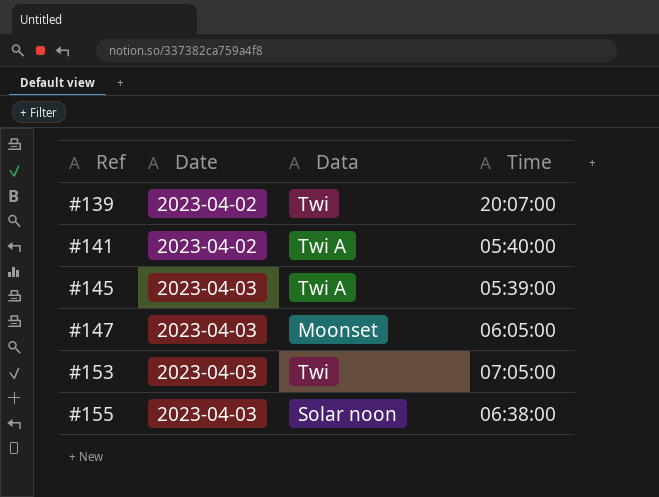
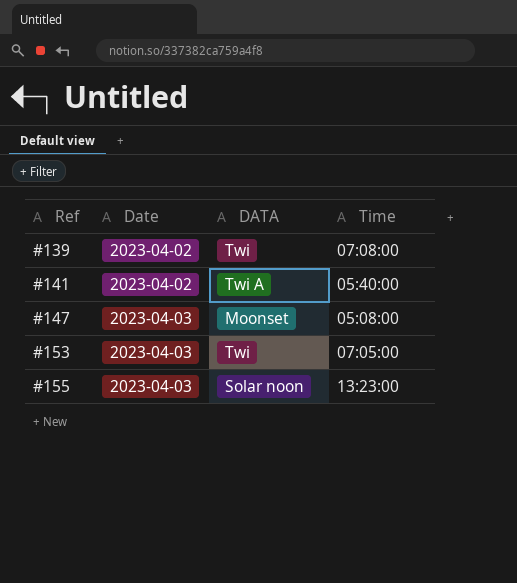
column name: Data -> DATA
row #145: 2023-04-03 | Twi A | 05:39:00 -> none
#139 | Time: 20:07:00 -> 07:08:00
#147 | Time: 06:05:00 -> 05:08:00
#155 | Time: 06:38:00 -> 13:23:00

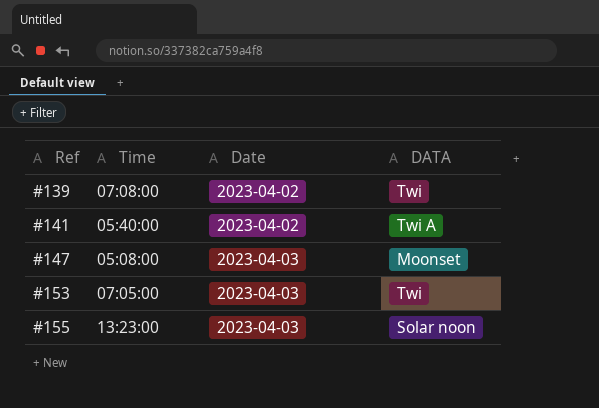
column Time | position: 4 -> 2

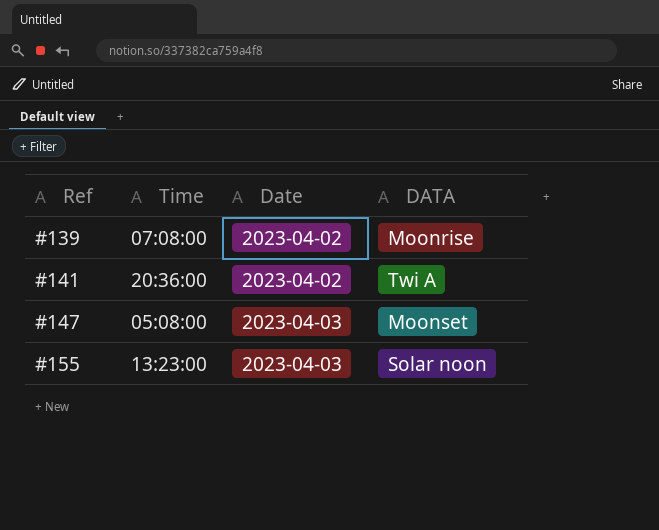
row #153: 07:05:00 | 2023-04-03 | Twi -> none
#139 | DATA: Twi -> Moonrise
#141 | Time: 05:40:00 -> 20:36:00

